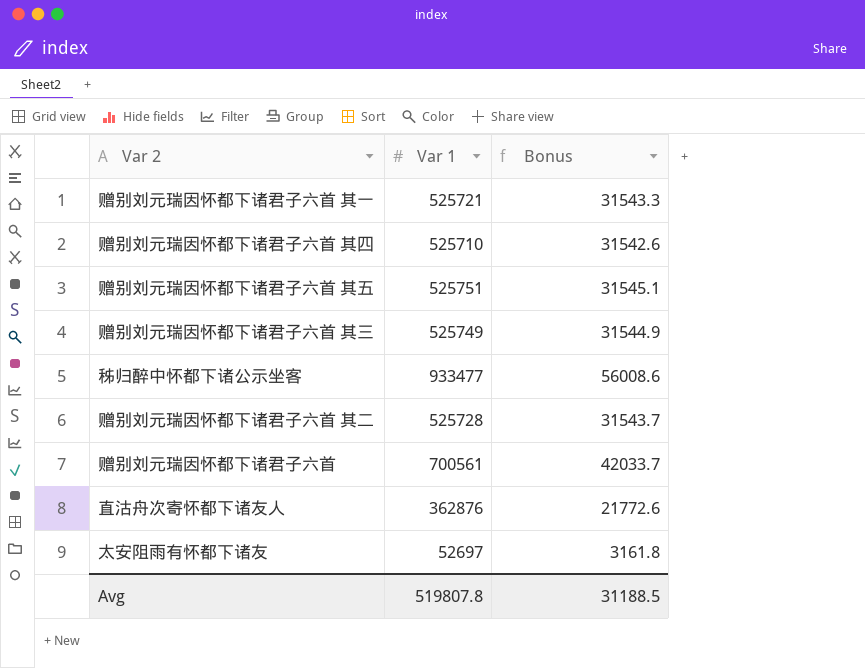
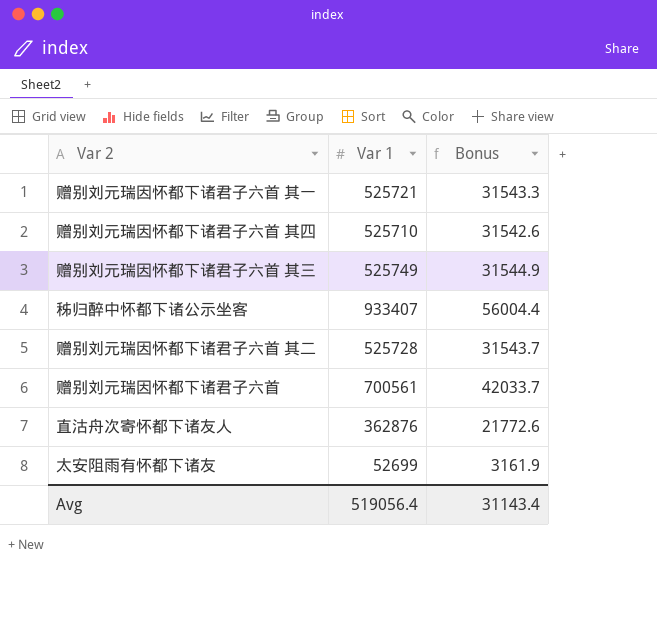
row 赠别刘元瑞因怀都下诸君子六首 其五: 525751 | 31545.1 -> none
秭归醉中怀都下诸公示坐客 | Var 1: 933477 -> 933407
秭归醉中怀都下诸公示坐客 | Bonus: 56008.6 -> 56004.4
太安阻雨有怀都下诸友 | Var 1: 52697 -> 52699
太安阻雨有怀都下诸友 | Bonus: 3161.8 -> 3161.9
Avg | Var 1: 519807.8 -> 519056.4
Avg | Bonus: 31188.5 -> 31143.4

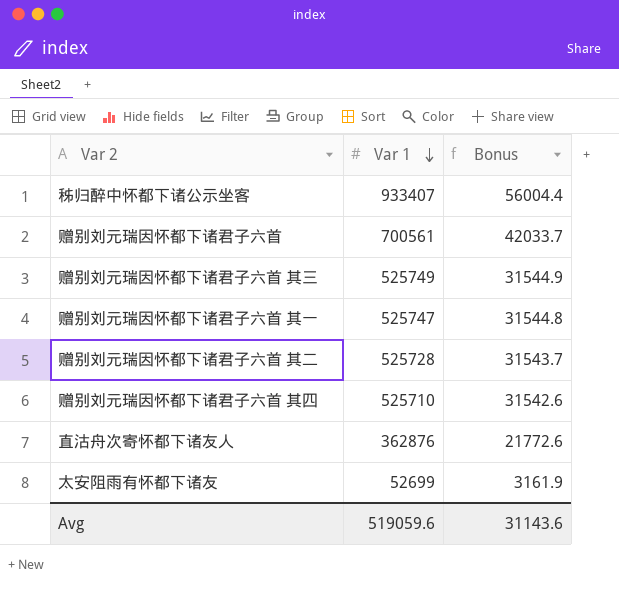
row order: none -> Var 1 descending
赠别刘元瑞因怀都下诸君子六首 其一 | Var 1: 525721 -> 525747
赠别刘元瑞因怀都下诸君子六首 其一 | Bonus: 31543.3 -> 31544.8
Avg | Var 1: 519056.4 -> 519059.6
Avg | Bonus: 31143.4 -> 31143.6

